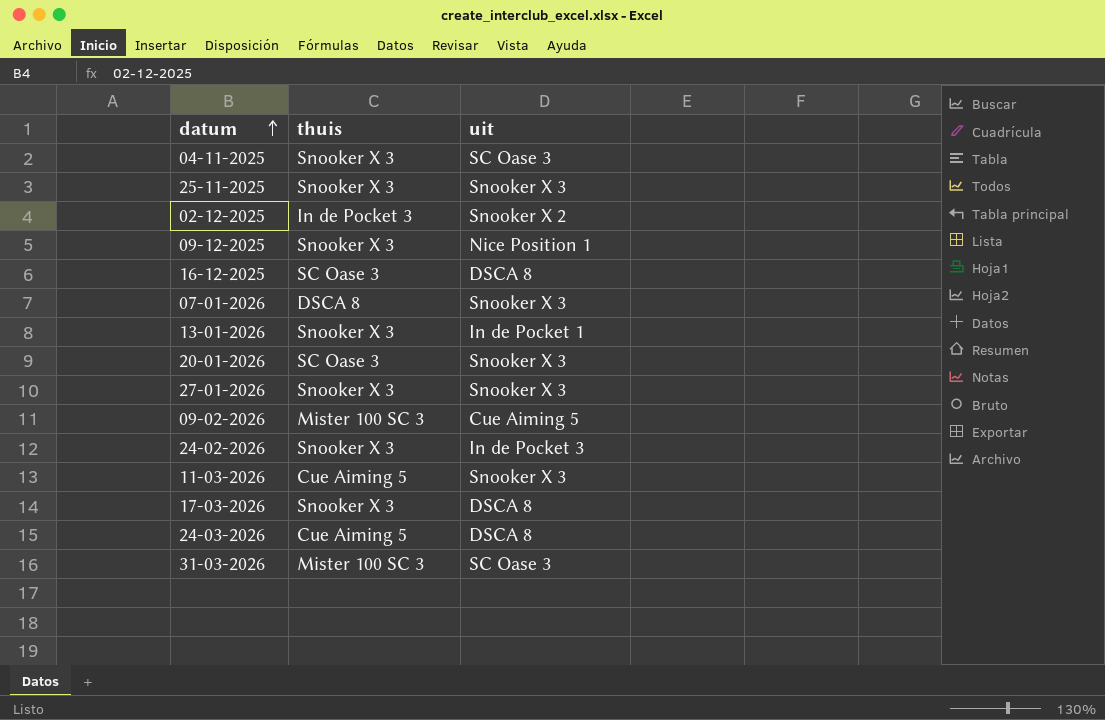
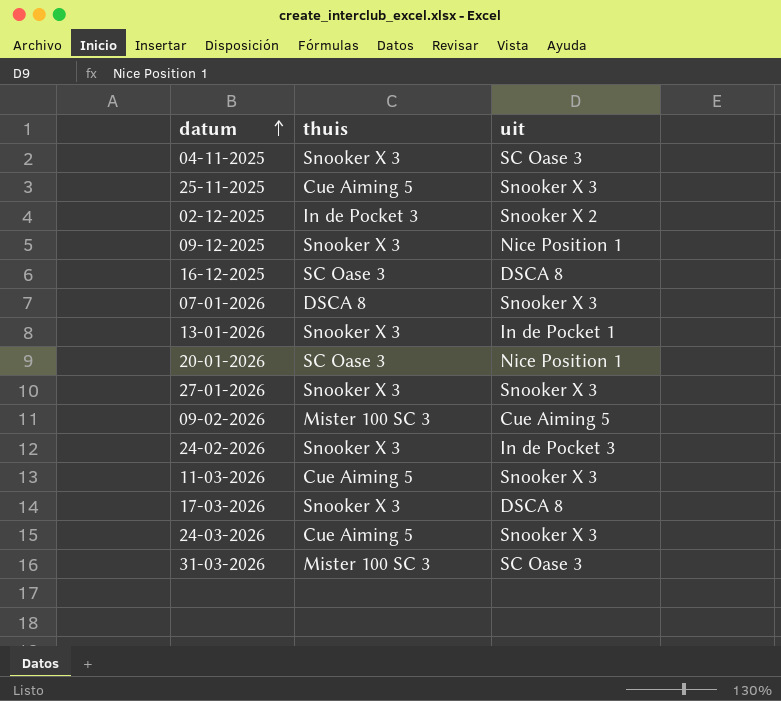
25-11-2025 | thuis: Snooker X 3 -> Cue Aiming 5
20-01-2026 | uit: Snooker X 3 -> Nice Position 1
24-03-2026 | uit: DSCA 8 -> Snooker X 3

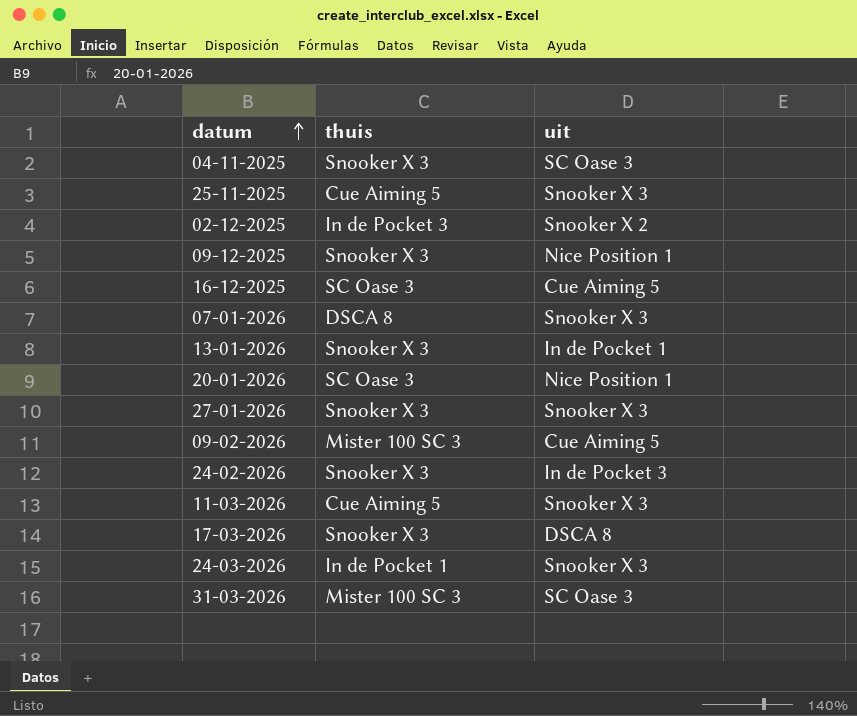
16-12-2025 | uit: DSCA 8 -> Cue Aiming 5
24-03-2026 | thuis: Cue Aiming 5 -> In de Pocket 1

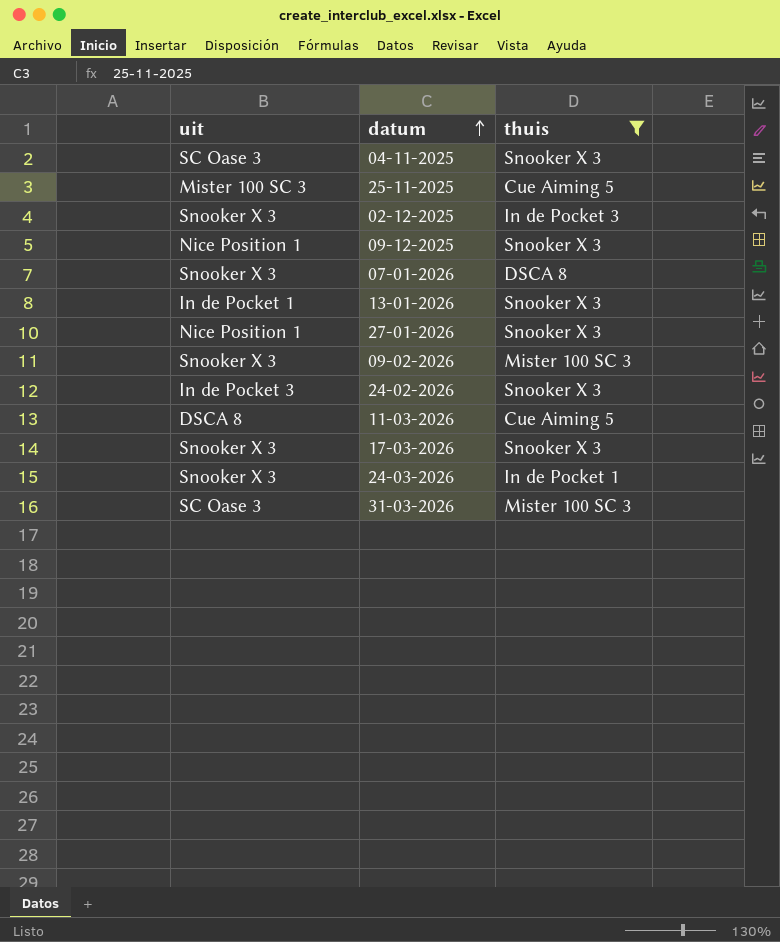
filter: none -> thuis != SC Oase 3
column uit | position: 3 -> 1
25-11-2025 | uit: Snooker X 3 -> Mister 100 SC 3
02-12-2025 | uit: Snooker X 2 -> Snooker X 3
27-01-2026 | uit: Snooker X 3 -> Nice Position 1
09-02-2026 | uit: Cue Aiming 5 -> Snooker X 3
11-03-2026 | uit: Snooker X 3 -> DSCA 8
17-03-2026 | uit: DSCA 8 -> Snooker X 3

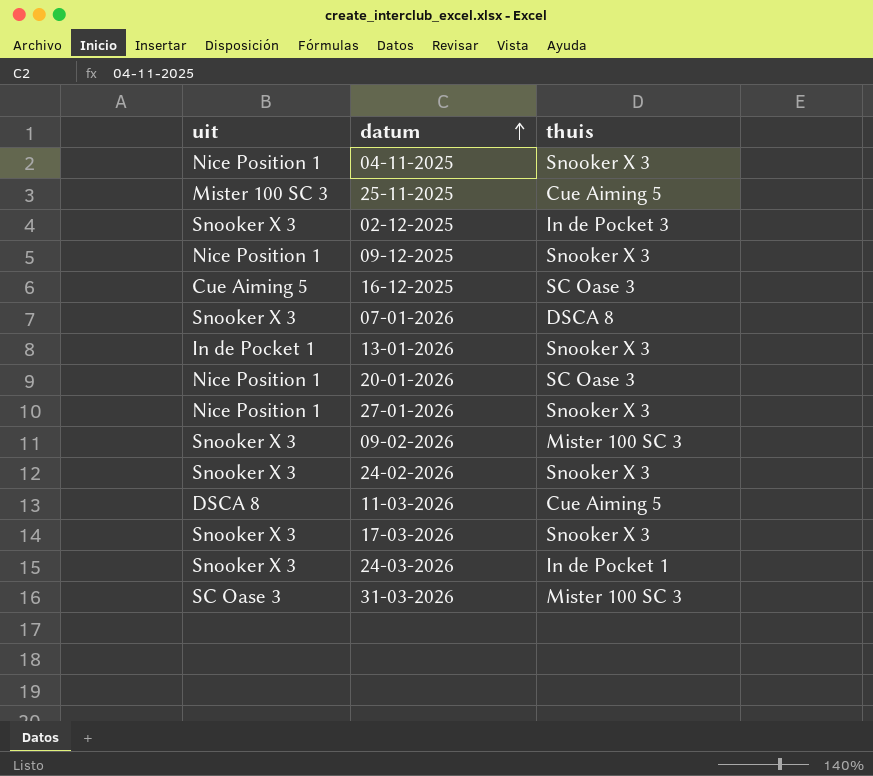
filter: thuis != SC Oase 3 -> none
04-11-2025 | uit: SC Oase 3 -> Nice Position 1
24-02-2026 | uit: In de Pocket 3 -> Snooker X 3

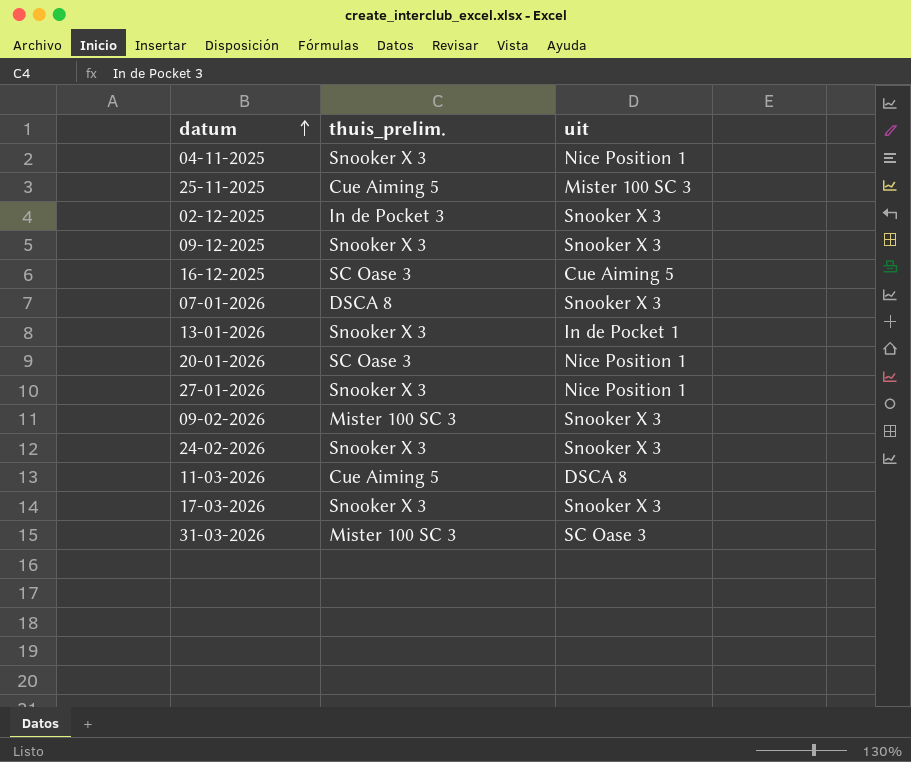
column name: thuis -> thuis_prelim.
column uit | position: 1 -> 3
row 24-03-2026: Snooker X 3 | In de Pocket 1 -> none
09-12-2025 | uit: Nice Position 1 -> Snooker X 3

